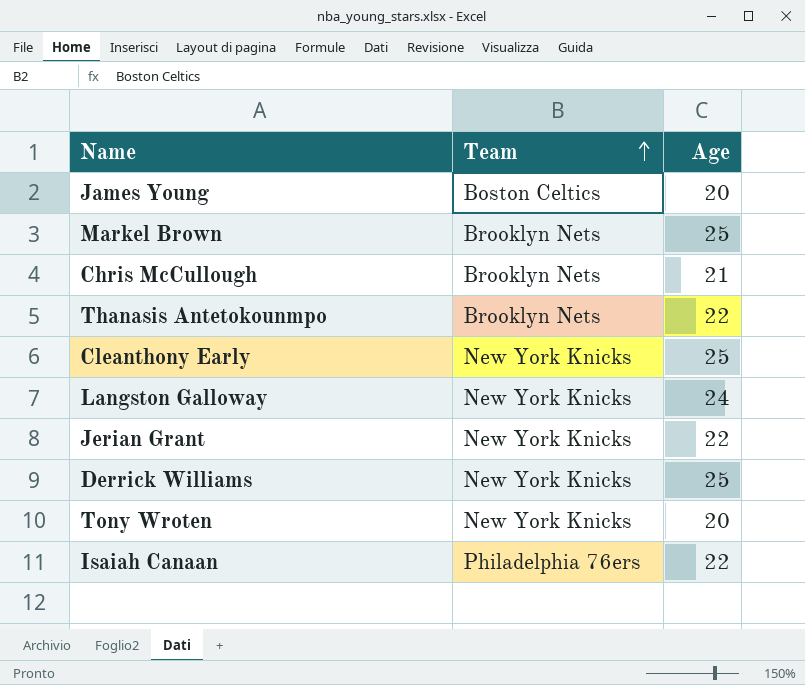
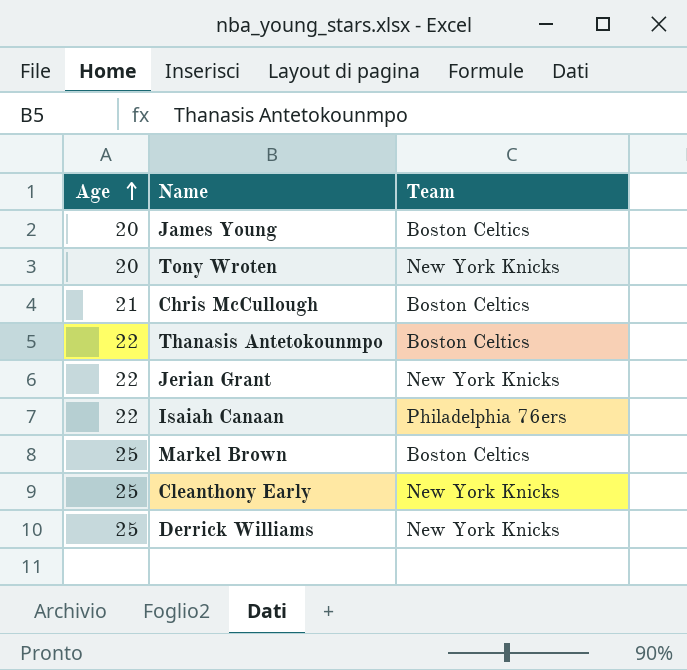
row order: Team ascending -> Age ascending
column Age | position: 3 -> 1
row Langston Galloway: New York Knicks | 24 -> none
Chris McCullough | Team: Brooklyn Nets -> Boston Celtics
Thanasis Antetokounmpo | Team: Brooklyn Nets -> Boston Celtics
Markel Brown | Team: Brooklyn Nets -> Boston Celtics

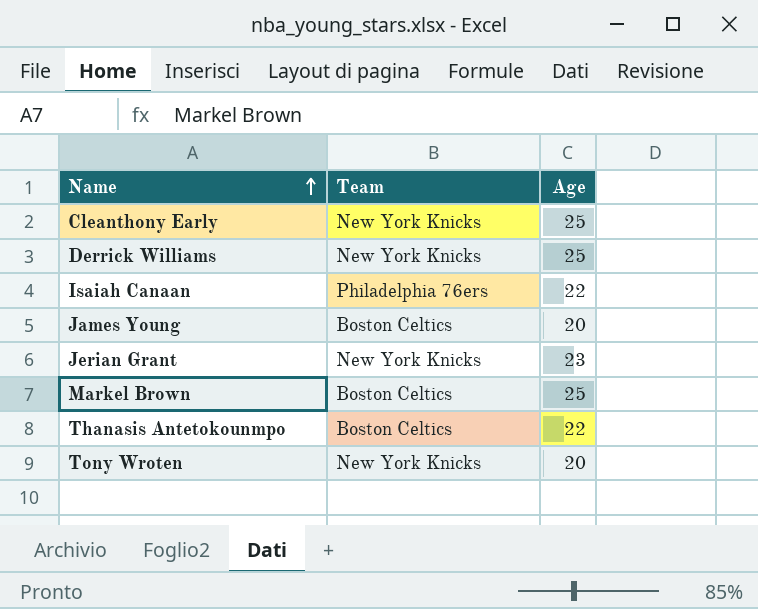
row order: Age ascending -> Name ascending
column Age | position: 1 -> 3
row Chris McCullough: 21 | Boston Celtics -> none
Jerian Grant | Age: 22 -> 23

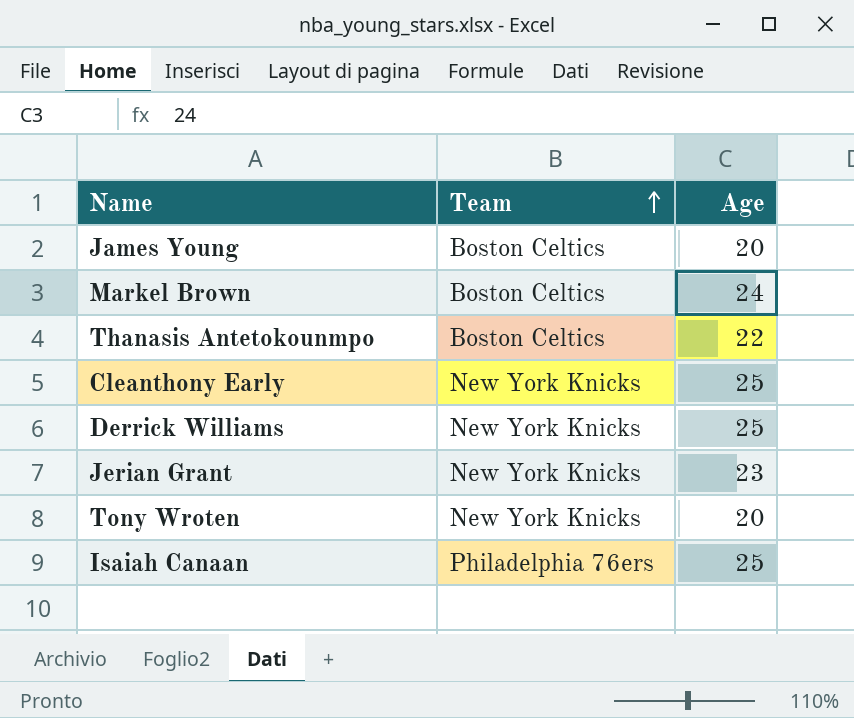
row order: Name ascending -> Team ascending
Markel Brown | Age: 25 -> 24
Isaiah Canaan | Age: 22 -> 25

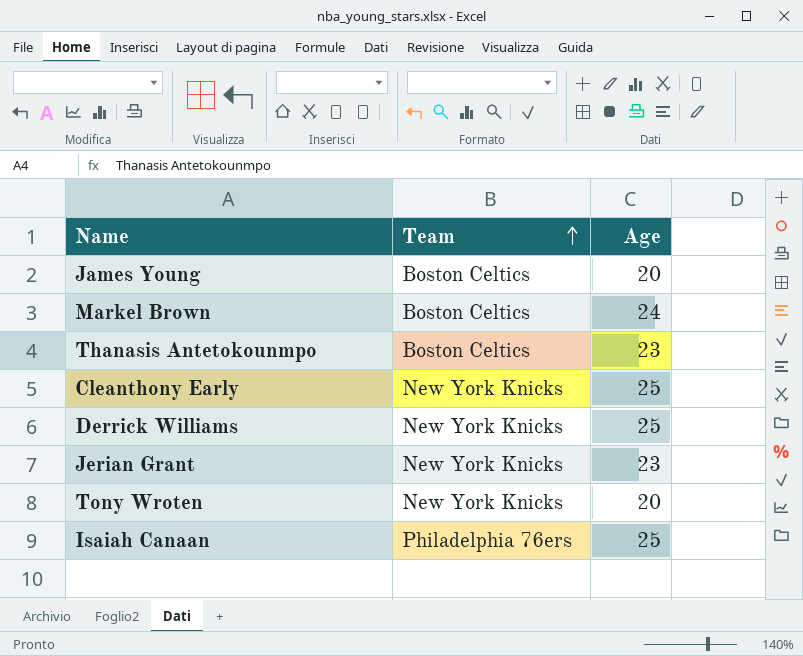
Thanasis Antetokounmpo | Age: 22 -> 23

